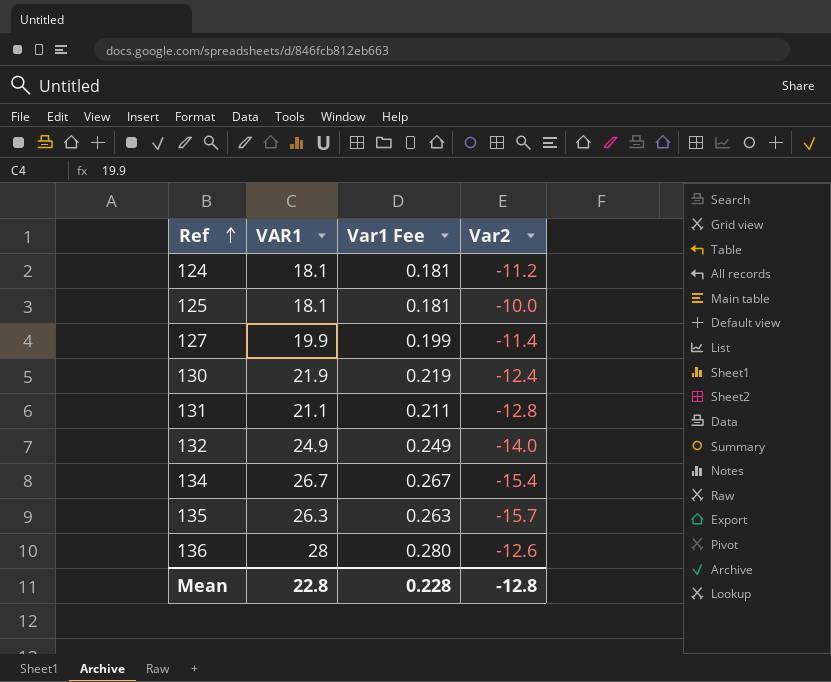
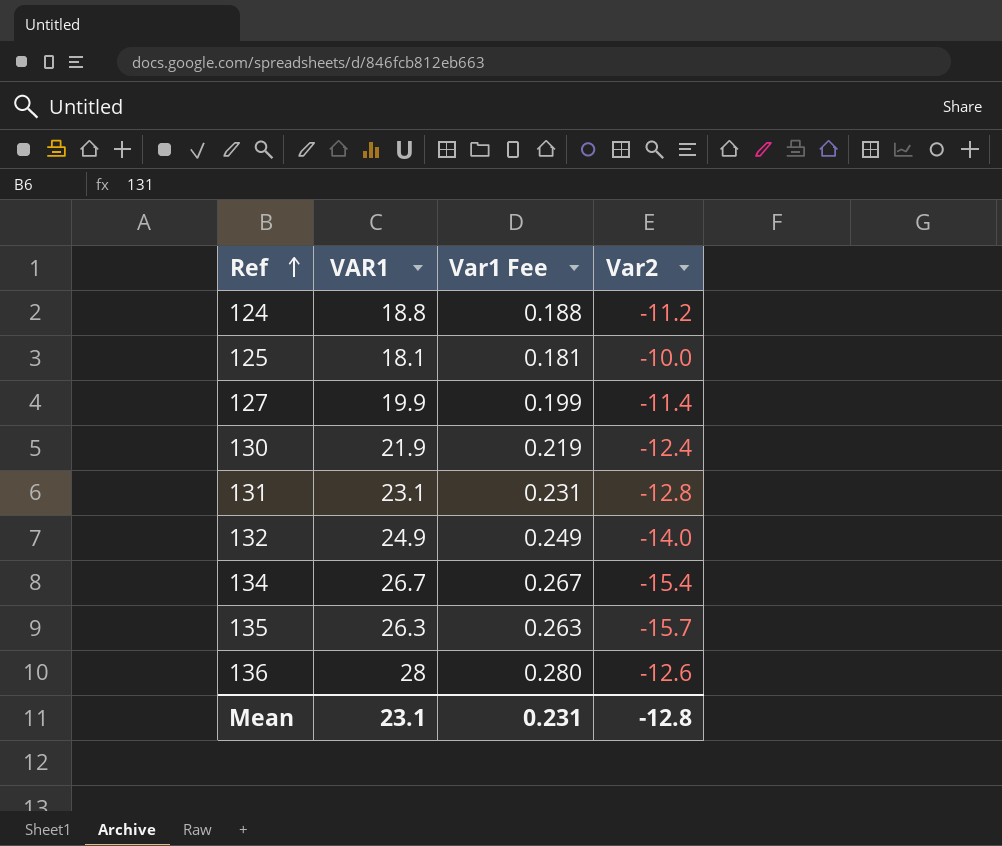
124 | VAR1: 18.1 -> 18.8
124 | Var1 Fee: 0.181 -> 0.188
131 | VAR1: 21.1 -> 23.1
131 | Var1 Fee: 0.211 -> 0.231
Mean | VAR1: 22.8 -> 23.1
Mean | Var1 Fee: 0.228 -> 0.231

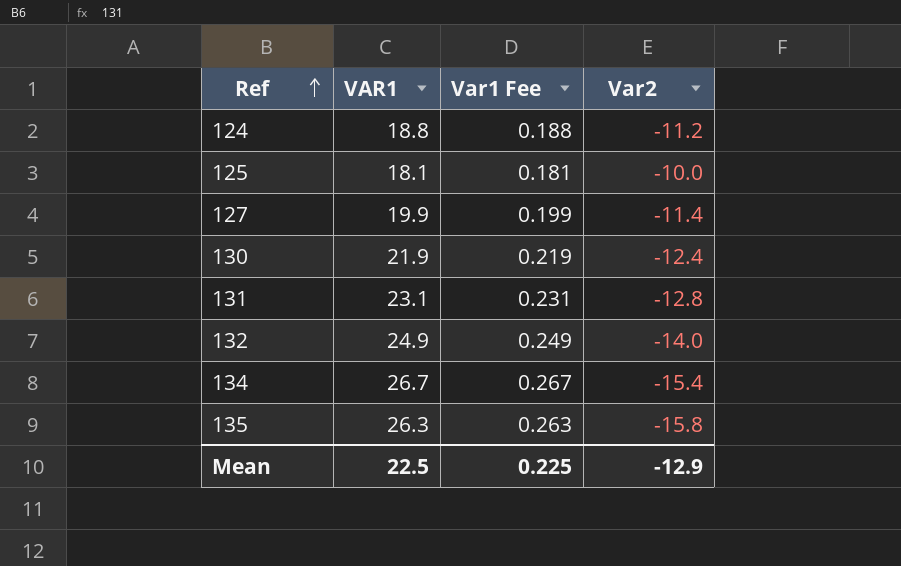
row 136: 28 | 0.280 | -12.6 -> none
135 | Var2: -15.7 -> -15.8
Mean | VAR1: 23.1 -> 22.5
Mean | Var1 Fee: 0.231 -> 0.225
Mean | Var2: -12.8 -> -12.9

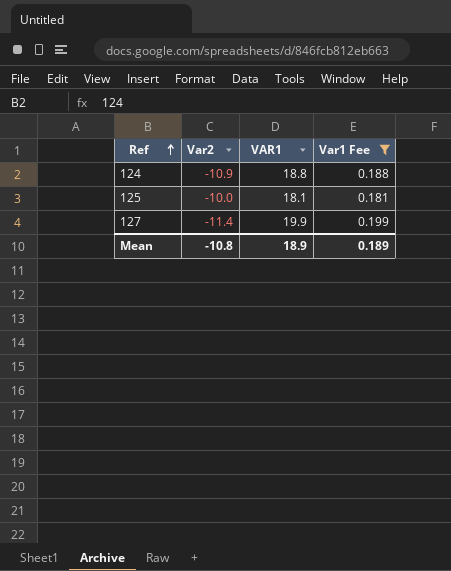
filter: none -> Var1 Fee <= 0.199
column Var2 | position: 4 -> 2
124 | Var2: -11.2 -> -10.9
Mean | Var2: -12.9 -> -10.8
Mean | VAR1: 22.5 -> 18.9
Mean | Var1 Fee: 0.225 -> 0.189

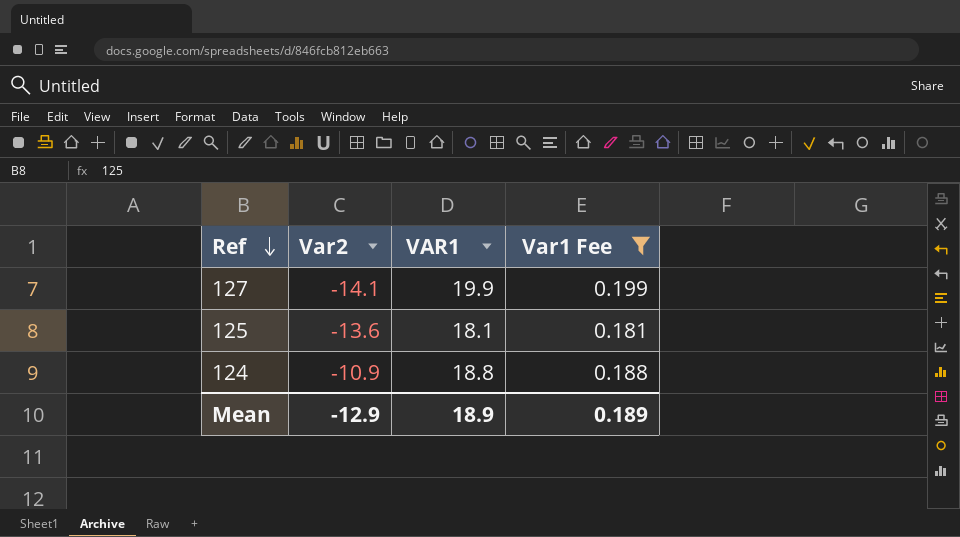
row order: Ref ascending -> Ref descending
127 | Var2: -11.4 -> -14.1
125 | Var2: -10.0 -> -13.6
Mean | Var2: -10.8 -> -12.9

